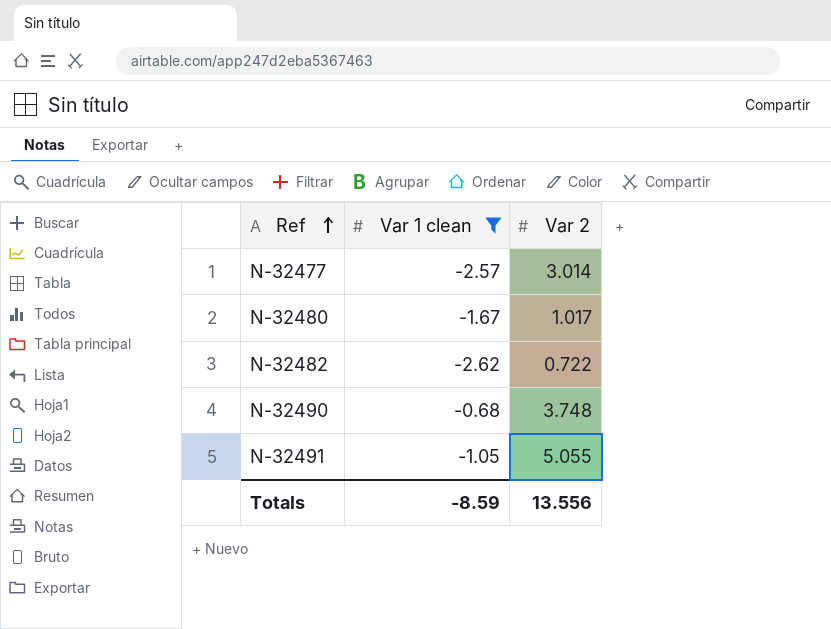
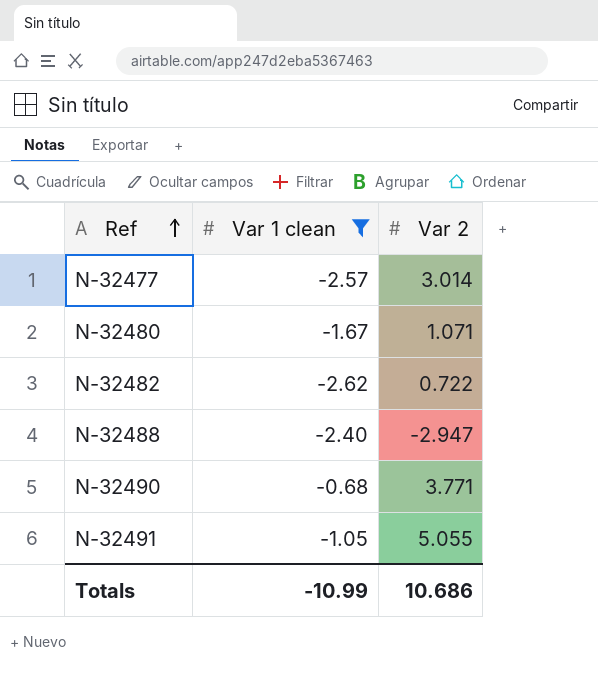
N-32480 | Var 2: 1.017 -> 1.071
row N-32488: none -> -2.40 | -2.947
N-32490 | Var 2: 3.748 -> 3.771
Totals | Var 1 clean: -8.59 -> -10.99
Totals | Var 2: 13.556 -> 10.686

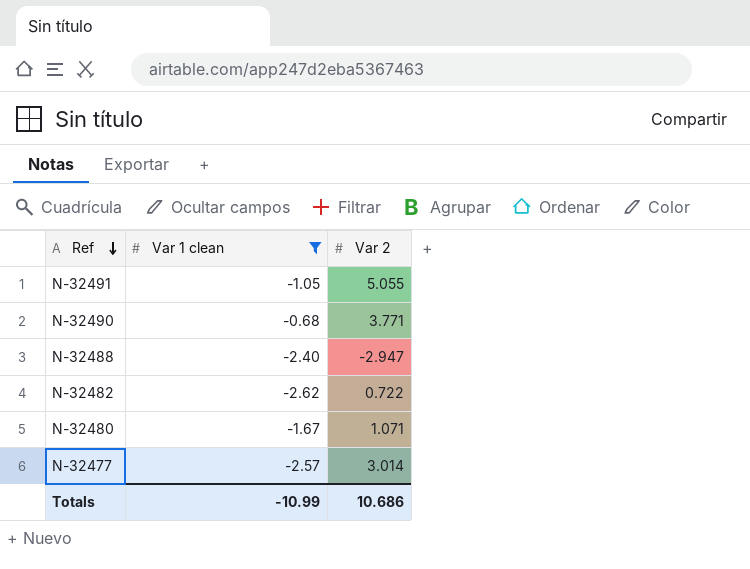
row order: Ref ascending -> Ref descending

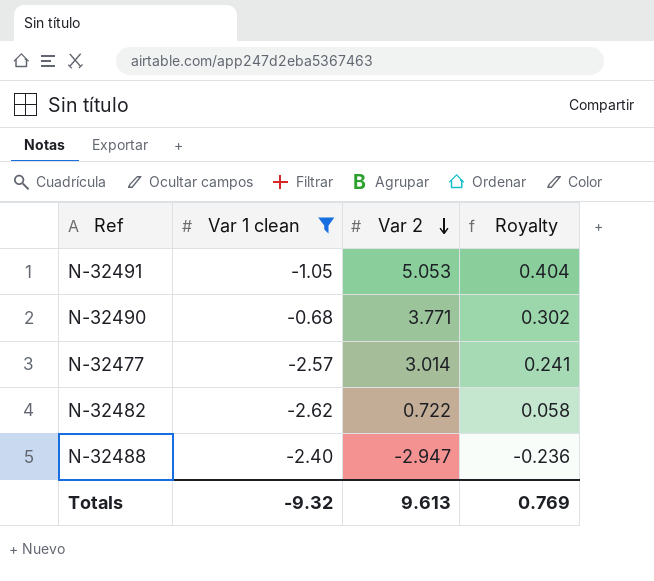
row order: Ref descending -> Var 2 descending
column Royalty | formula: none -> [Var 2] * 0.08
row N-32480: -1.67 | 1.071 -> none
N-32491 | Var 2: 5.055 -> 5.053
Totals | Var 1 clean: -10.99 -> -9.32
Totals | Var 2: 10.686 -> 9.613

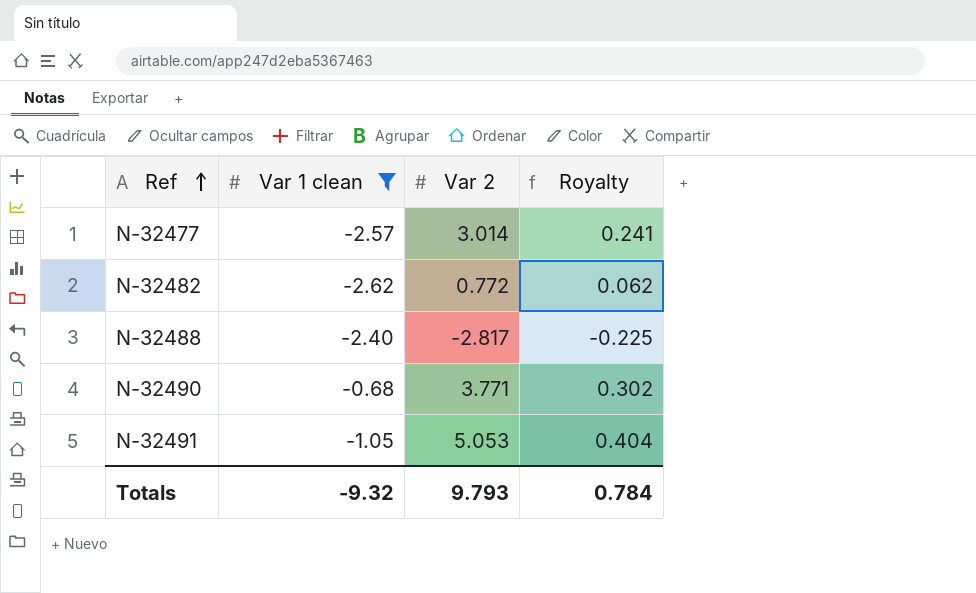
row order: Var 2 descending -> Ref ascending
N-32482 | Var 2: 0.722 -> 0.772
N-32482 | Royalty: 0.058 -> 0.062
N-32488 | Var 2: -2.947 -> -2.817
N-32488 | Royalty: -0.236 -> -0.225
Totals | Var 2: 9.613 -> 9.793
Totals | Royalty: 0.769 -> 0.784

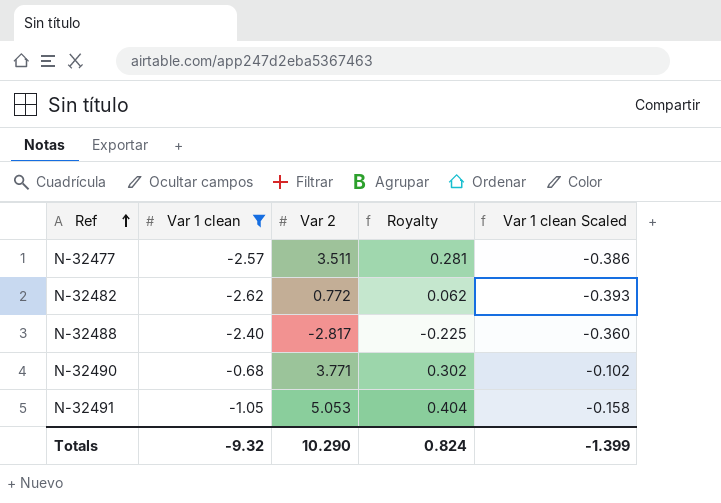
column Var 1 clean Scaled | formula: none -> [Var 1 clean] * 0.15
N-32477 | Var 2: 3.014 -> 3.511
N-32477 | Royalty: 0.241 -> 0.281
Totals | Var 2: 9.793 -> 10.290
Totals | Royalty: 0.784 -> 0.824

